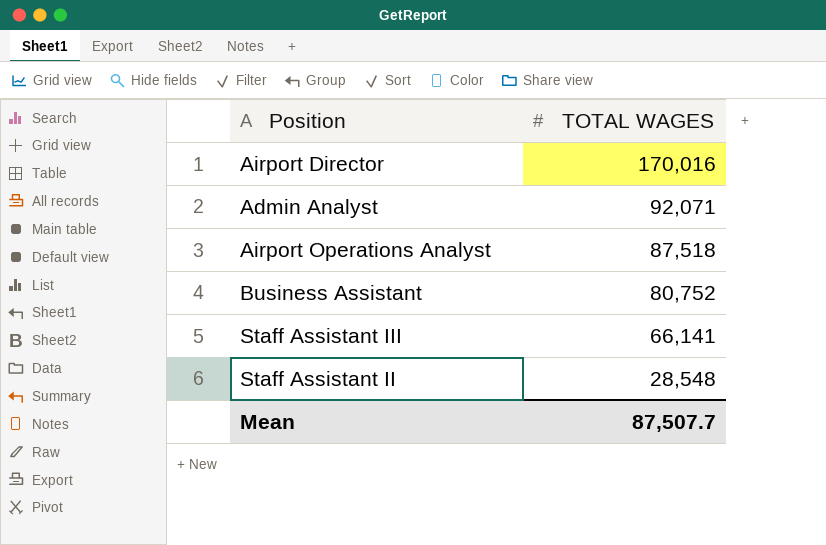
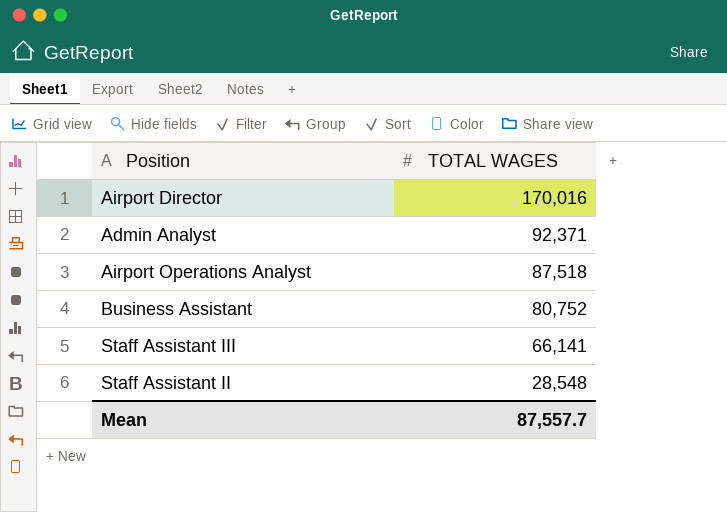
Admin Analyst | TOTAL WAGES: 92,071 -> 92,371
Mean | TOTAL WAGES: 87,507.7 -> 87,557.7

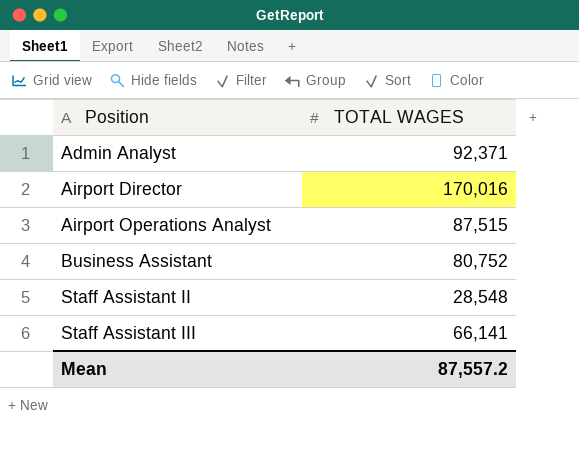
row order: TOTAL WAGES descending -> Position ascending
Airport Operations Analyst | TOTAL WAGES: 87,518 -> 87,515
Mean | TOTAL WAGES: 87,557.7 -> 87,557.2

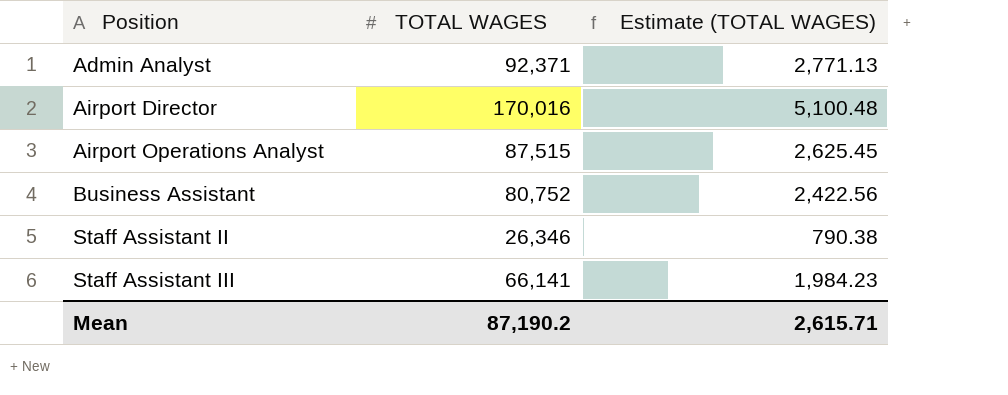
column Estimate (TOTAL WAGES) | formula: none -> [TOTAL WAGES] * 0.03
Staff Assistant II | TOTAL WAGES: 28,548 -> 26,346
Mean | TOTAL WAGES: 87,557.2 -> 87,190.2

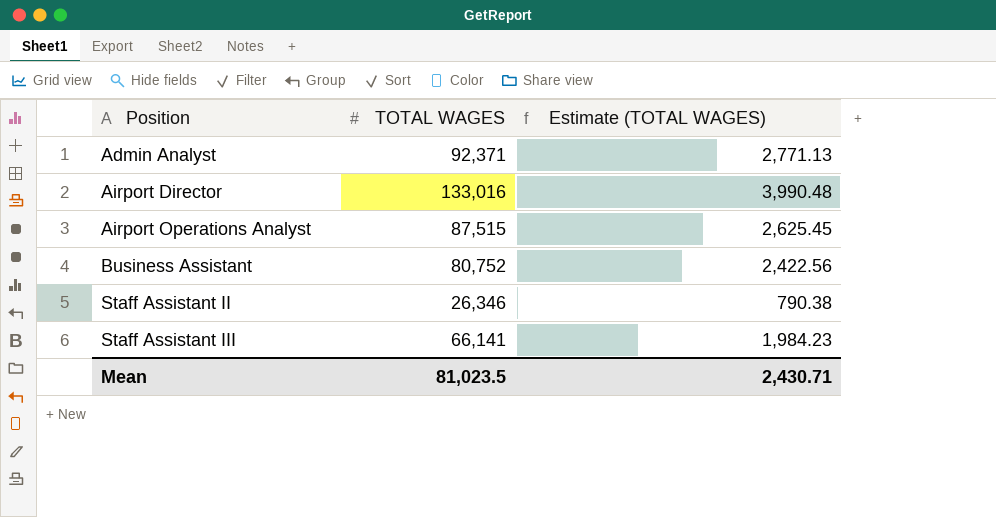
Airport Director | TOTAL WAGES: 170,016 -> 133,016
Airport Director | Estimate (TOTAL WAGES): 5,100.48 -> 3,990.48
Mean | TOTAL WAGES: 87,190.2 -> 81,023.5
Mean | Estimate (TOTAL WAGES): 2,615.71 -> 2,430.71

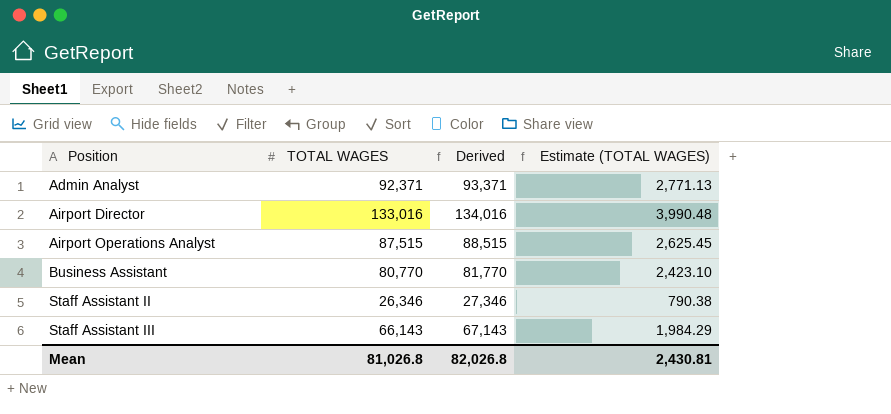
column Derived | formula: none -> [TOTAL WAGES] + 1000
Business Assistant | TOTAL WAGES: 80,752 -> 80,770
Business Assistant | Estimate (TOTAL WAGES): 2,422.56 -> 2,423.10
Staff Assistant III | TOTAL WAGES: 66,141 -> 66,143
Staff Assistant III | Estimate (TOTAL WAGES): 1,984.23 -> 1,984.29
Mean | TOTAL WAGES: 81,023.5 -> 81,026.8
Mean | Estimate (TOTAL WAGES): 2,430.71 -> 2,430.81

